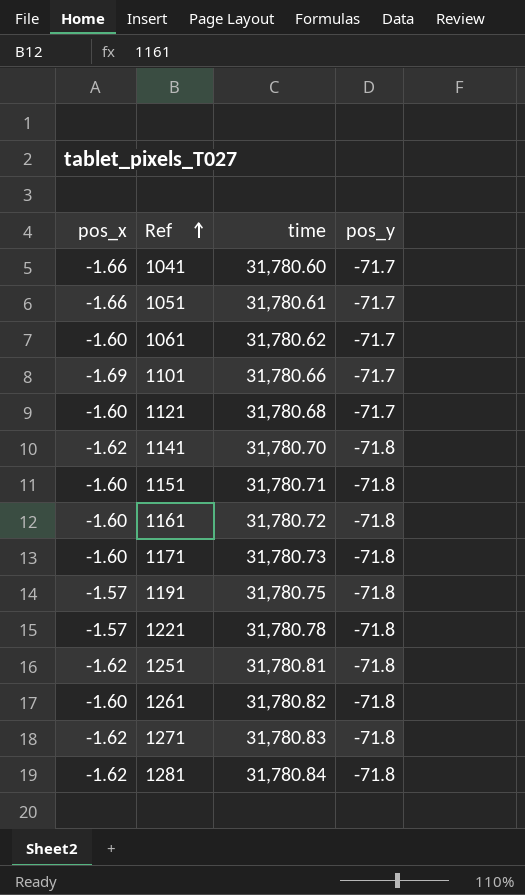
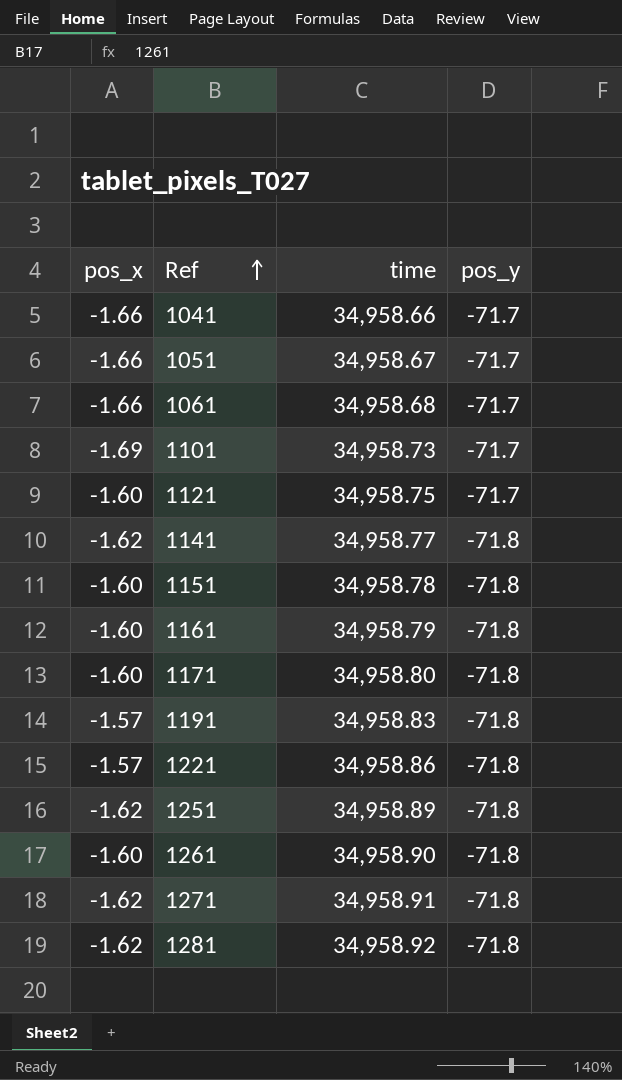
1041 | time: 31,780.60 -> 34,958.66
1051 | time: 31,780.61 -> 34,958.67
1061 | pos_x: -1.60 -> -1.66
1061 | time: 31,780.62 -> 34,958.68
1101 | time: 31,780.66 -> 34,958.73
1121 | time: 31,780.68 -> 34,958.75
1141 | time: 31,780.70 -> 34,958.77
1151 | time: 31,780.71 -> 34,958.78
1161 | time: 31,780.72 -> 34,958.79
1171 | time: 31,780.73 -> 34,958.80
1191 | time: 31,780.75 -> 34,958.83
1221 | time: 31,780.78 -> 34,958.86
1251 | time: 31,780.81 -> 34,958.89
1261 | time: 31,780.82 -> 34,958.90
1271 | time: 31,780.83 -> 34,958.91
1281 | time: 31,780.84 -> 34,958.92

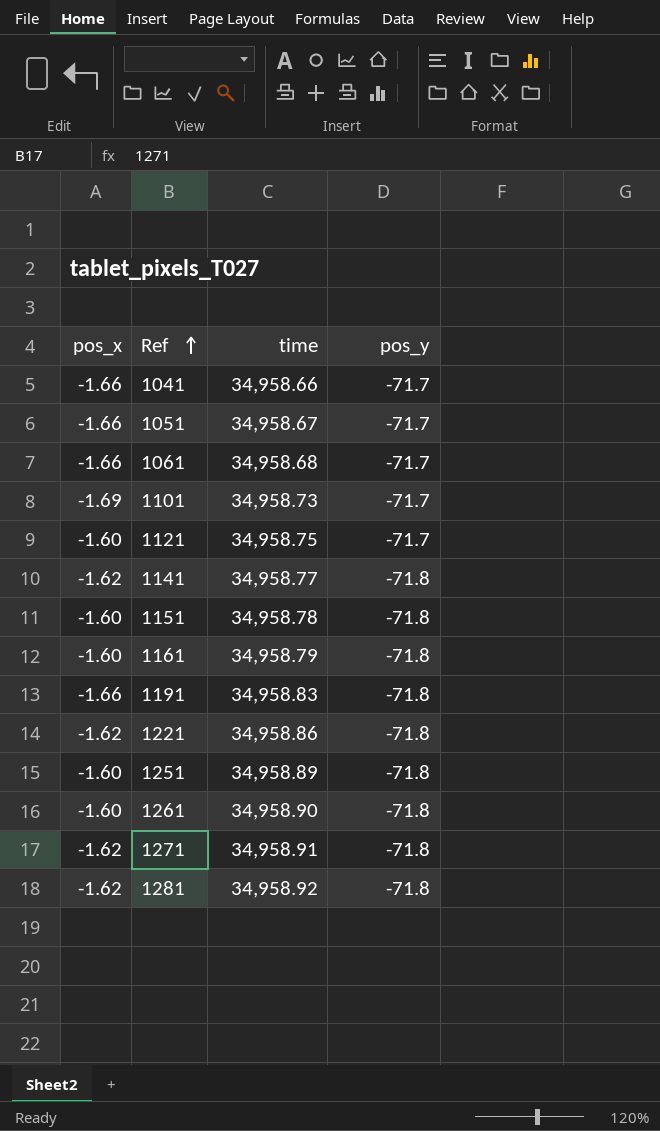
row 1171: -1.60 | 34,958.80 | -71.8 -> none
1191 | pos_x: -1.57 -> -1.66
1221 | pos_x: -1.57 -> -1.62
1251 | pos_x: -1.62 -> -1.60

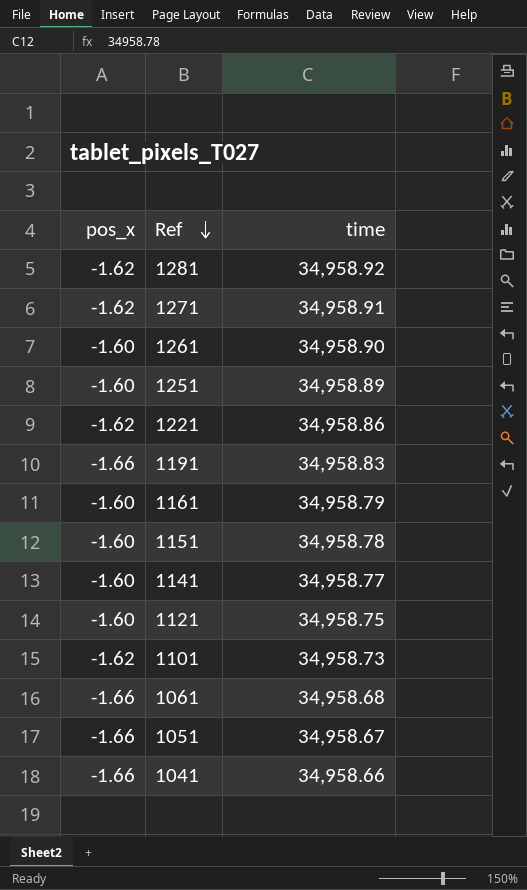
row order: Ref ascending -> Ref descending
column pos_y | position: 4 -> none
1141 | pos_x: -1.62 -> -1.60
1101 | pos_x: -1.69 -> -1.62

